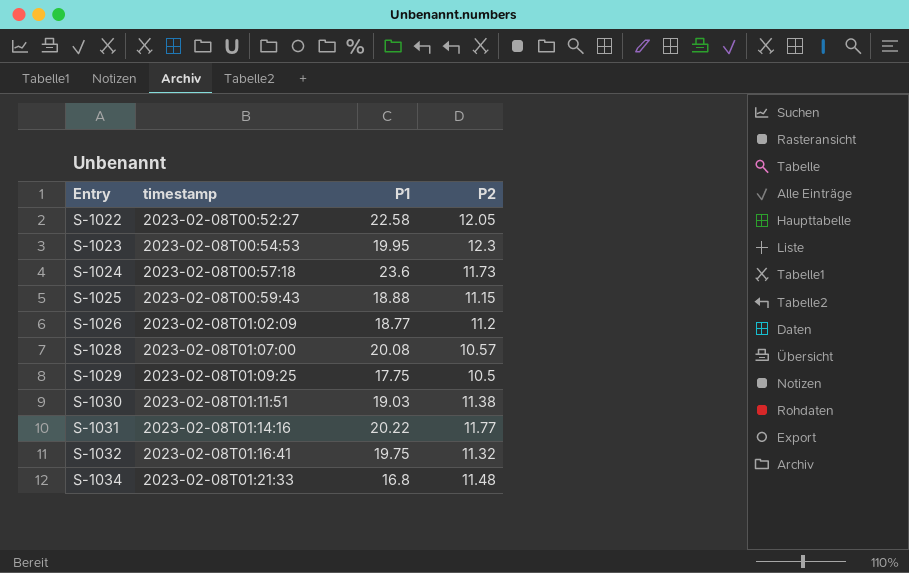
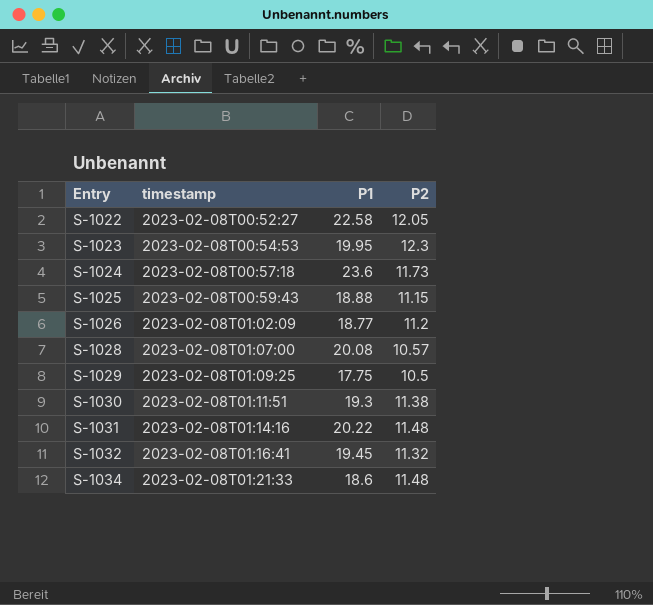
S-1030 | P1: 19.03 -> 19.3
S-1031 | P2: 11.77 -> 11.48
S-1032 | P1: 19.75 -> 19.45
S-1034 | P1: 16.8 -> 18.6

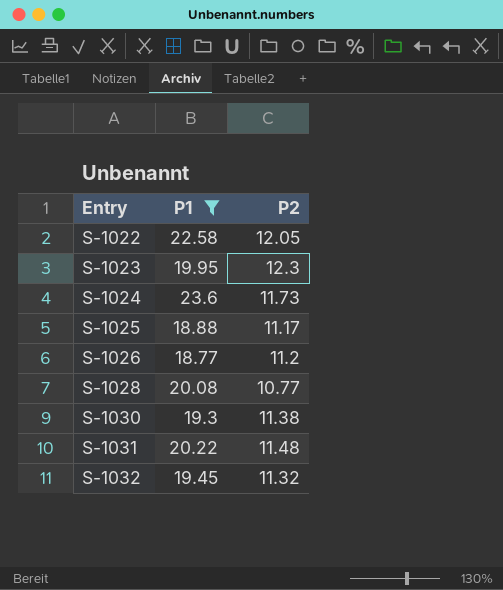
filter: none -> P1 >= 18.77
column timestamp | position: 2 -> none
S-1025 | P2: 11.15 -> 11.17
S-1028 | P2: 10.57 -> 10.77

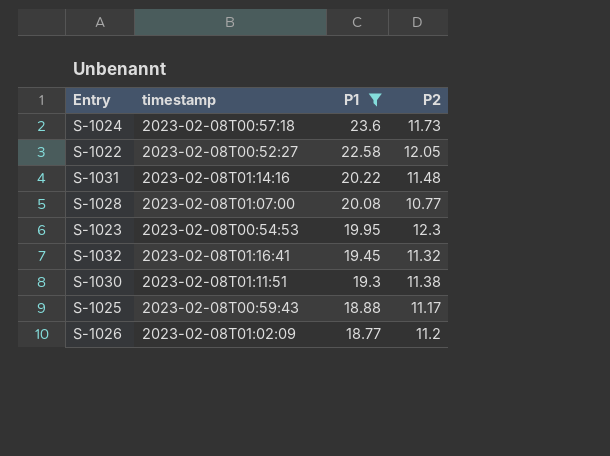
row order: Entry ascending -> P1 descending
column timestamp | position: none -> 2

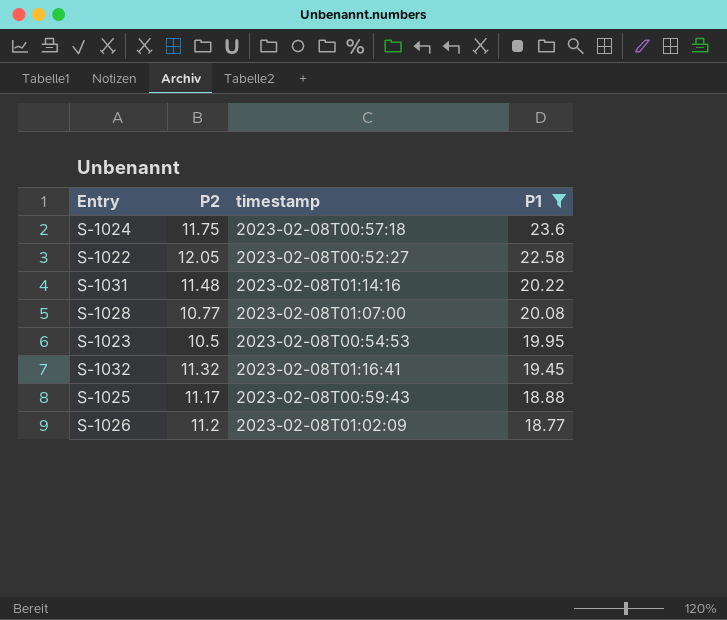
column P2 | position: 4 -> 2
row S-1030: 2023-02-08T01:11:51 | 19.3 | 11.38 -> none
S-1024 | P2: 11.73 -> 11.75
S-1023 | P2: 12.3 -> 10.5

